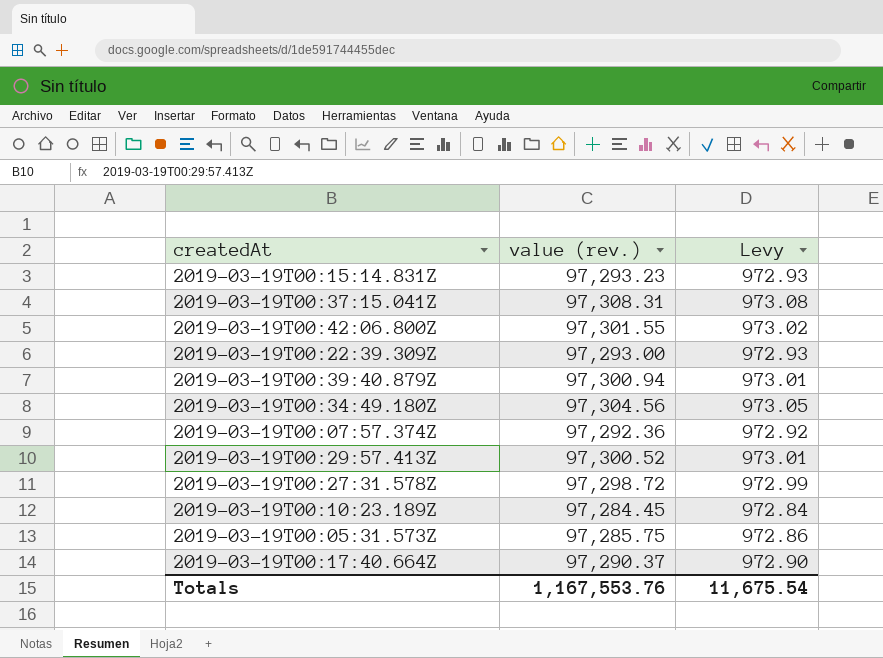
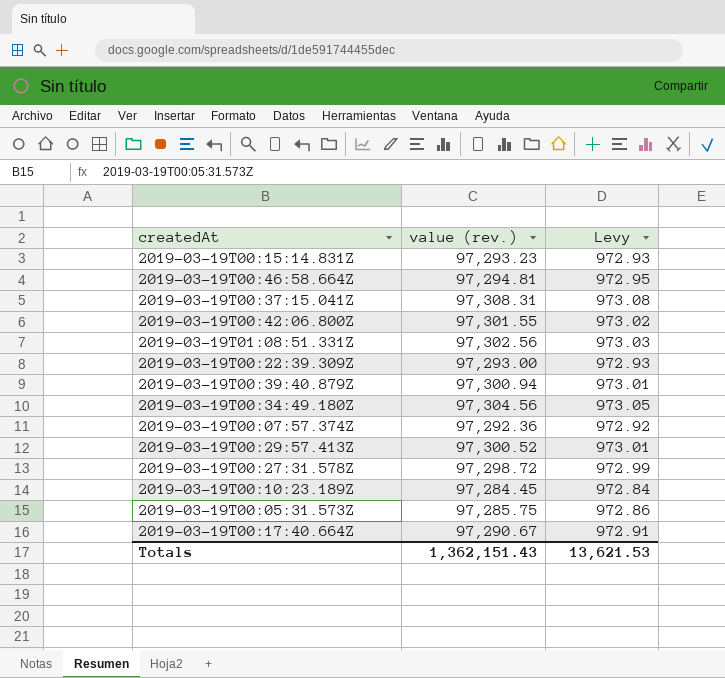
row 2019-03-19T00:46:58.664Z: none -> 97,294.81 | 972.95
row 2019-03-19T01:08:51.331Z: none -> 97,302.56 | 973.03
2019-03-19T00:17:40.664Z | value (rev.): 97,290.37 -> 97,290.67
2019-03-19T00:17:40.664Z | Levy: 972.90 -> 972.91
Totals | value (rev.): 1,167,553.76 -> 1,362,151.43
Totals | Levy: 11,675.54 -> 13,621.53

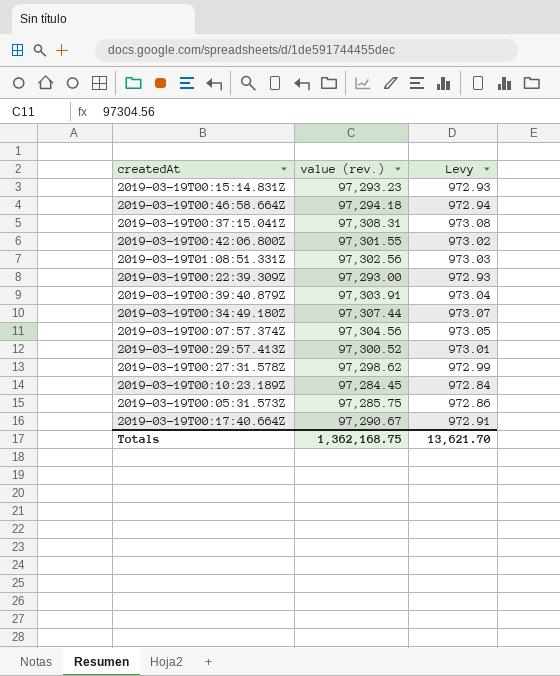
2019-03-19T00:46:58.664Z | value (rev.): 97,294.81 -> 97,294.18
2019-03-19T00:46:58.664Z | Levy: 972.95 -> 972.94
2019-03-19T00:39:40.879Z | value (rev.): 97,300.94 -> 97,303.91
2019-03-19T00:39:40.879Z | Levy: 973.01 -> 973.04
2019-03-19T00:34:49.180Z | value (rev.): 97,304.56 -> 97,307.44
2019-03-19T00:34:49.180Z | Levy: 973.05 -> 973.07
2019-03-19T00:07:57.374Z | value (rev.): 97,292.36 -> 97,304.56
2019-03-19T00:07:57.374Z | Levy: 972.92 -> 973.05
2019-03-19T00:27:31.578Z | value (rev.): 97,298.72 -> 97,298.62
Totals | value (rev.): 1,362,151.43 -> 1,362,168.75
Totals | Levy: 13,621.53 -> 13,621.70

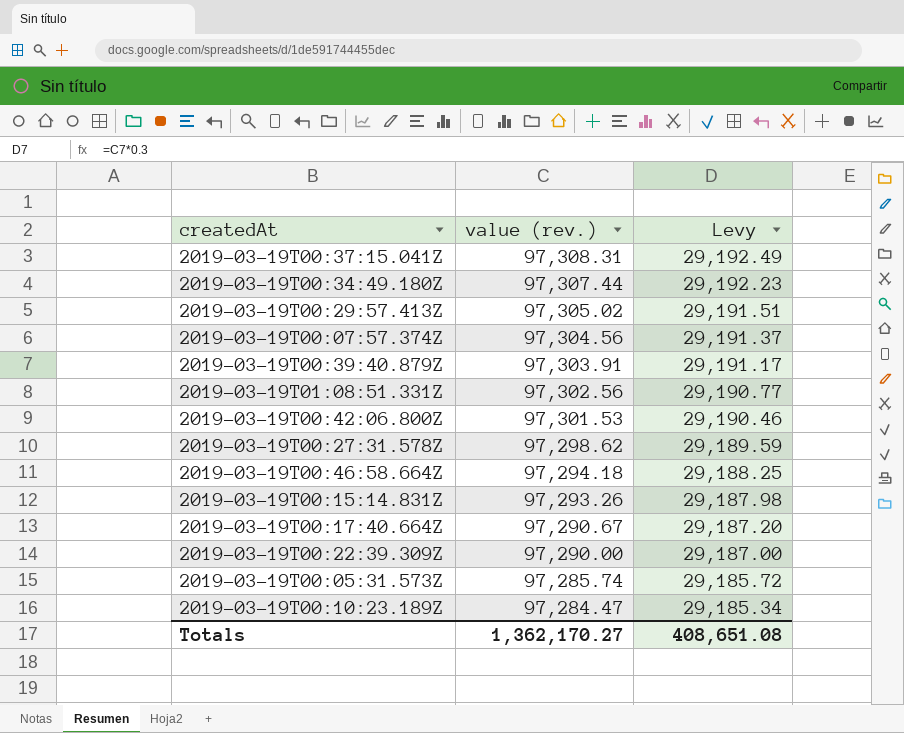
row order: none -> value (rev.) descending
column Levy | formula: [value (rev.)] * 0.01 -> [value (rev.)] * 0.3
2019-03-19T00:29:57.413Z | value (rev.): 97,300.52 -> 97,305.02
2019-03-19T00:42:06.800Z | value (rev.): 97,301.55 -> 97,301.53
2019-03-19T00:15:14.831Z | value (rev.): 97,293.23 -> 97,293.26
2019-03-19T00:22:39.309Z | value (rev.): 97,293.00 -> 97,290.00
2019-03-19T00:05:31.573Z | value (rev.): 97,285.75 -> 97,285.74
2019-03-19T00:10:23.189Z | value (rev.): 97,284.45 -> 97,284.47
Totals | value (rev.): 1,362,168.75 -> 1,362,170.27
Totals | Levy: 13,621.70 -> 408,651.08

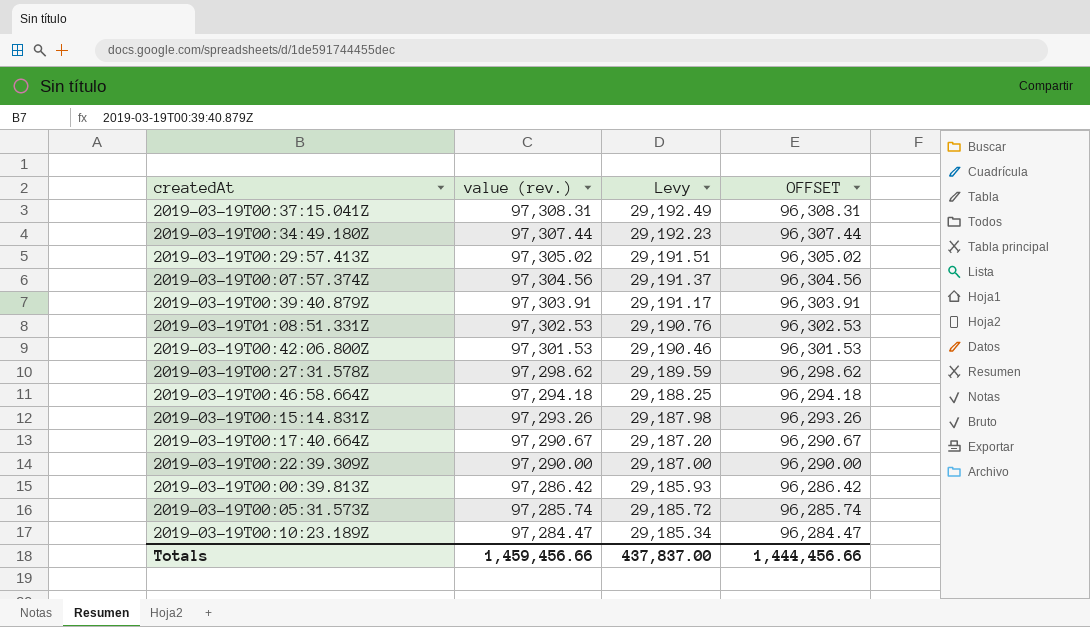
column OFFSET | formula: none -> [value (rev.)] - 1000
2019-03-19T01:08:51.331Z | value (rev.): 97,302.56 -> 97,302.53
2019-03-19T01:08:51.331Z | Levy: 29,190.77 -> 29,190.76
row 2019-03-19T00:00:39.813Z: none -> 97,286.42 | 29,185.93 | 96,286.42
Totals | value (rev.): 1,362,170.27 -> 1,459,456.66
Totals | Levy: 408,651.08 -> 437,837.00

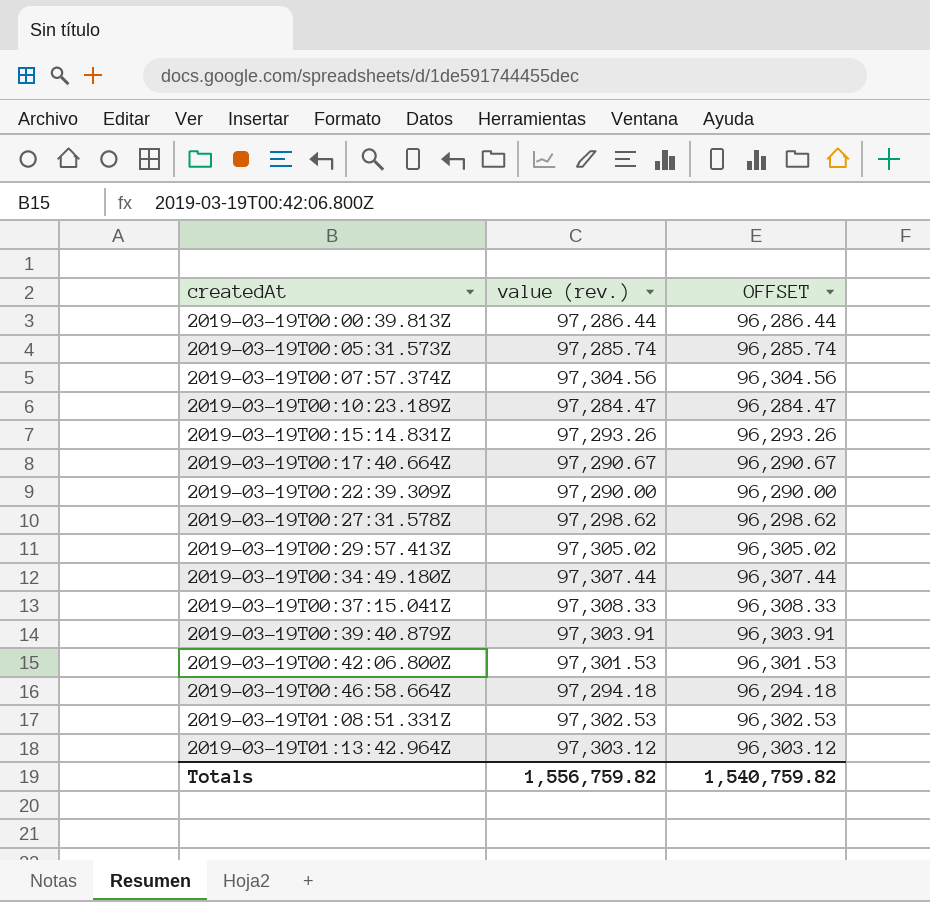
row order: value (rev.) descending -> createdAt ascending
column Levy | formula: [value (rev.)] * 0.3 -> none
2019-03-19T00:00:39.813Z | value (rev.): 97,286.42 -> 97,286.44
2019-03-19T00:00:39.813Z | OFFSET: 96,286.42 -> 96,286.44
2019-03-19T00:37:15.041Z | value (rev.): 97,308.31 -> 97,308.33
2019-03-19T00:37:15.041Z | OFFSET: 96,308.31 -> 96,308.33
row 2019-03-19T01:13:42.964Z: none -> 97,303.12 | 96,303.12
Totals | value (rev.): 1,459,456.66 -> 1,556,759.82
Totals | OFFSET: 1,444,456.66 -> 1,540,759.82

